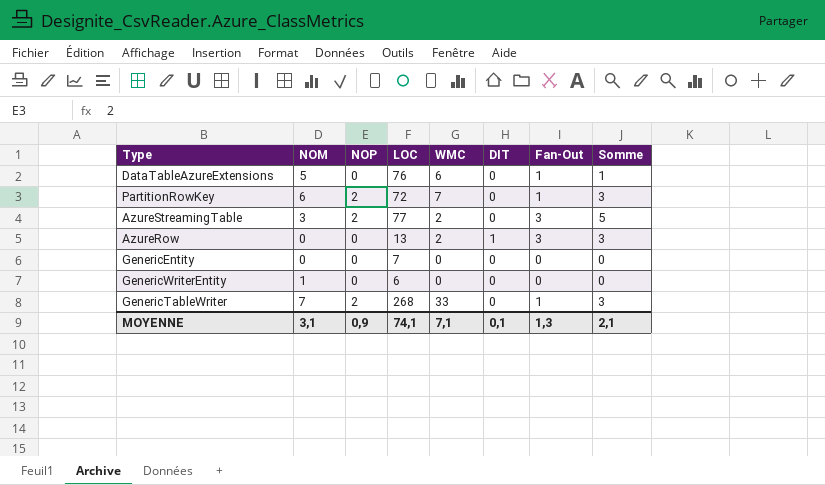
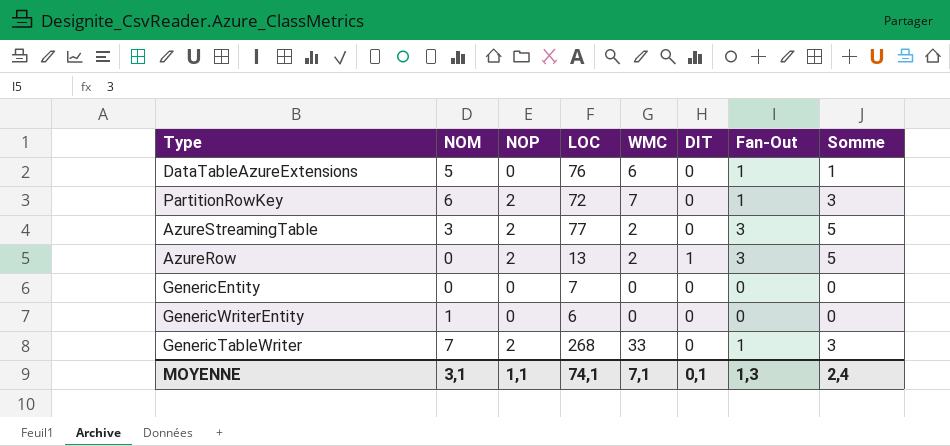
AzureRow | NOP: 0 -> 2
AzureRow | Somme: 3 -> 5
MOYENNE | NOP: 0,9 -> 1,1
MOYENNE | Somme: 2,1 -> 2,4

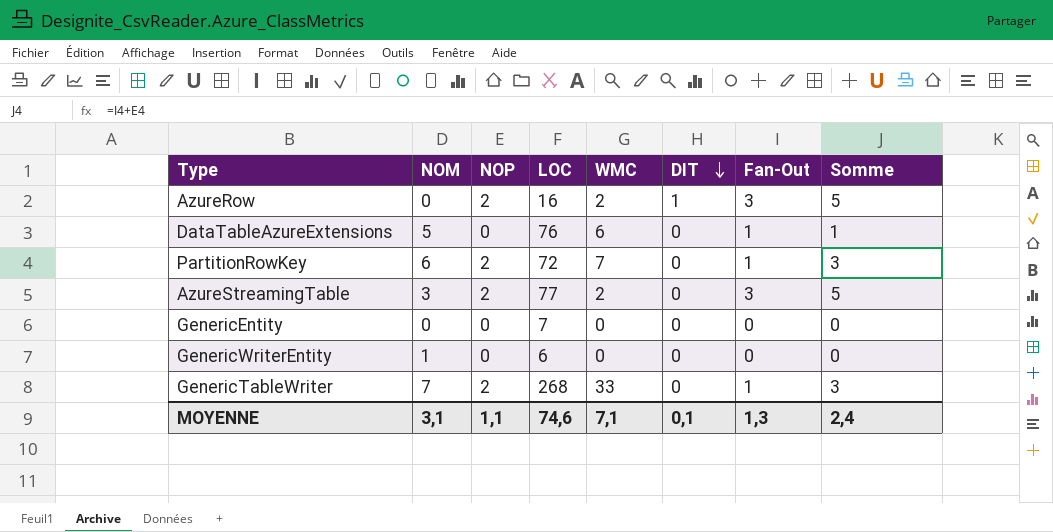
row order: none -> DIT descending
AzureRow | LOC: 13 -> 16
MOYENNE | LOC: 74,1 -> 74,6

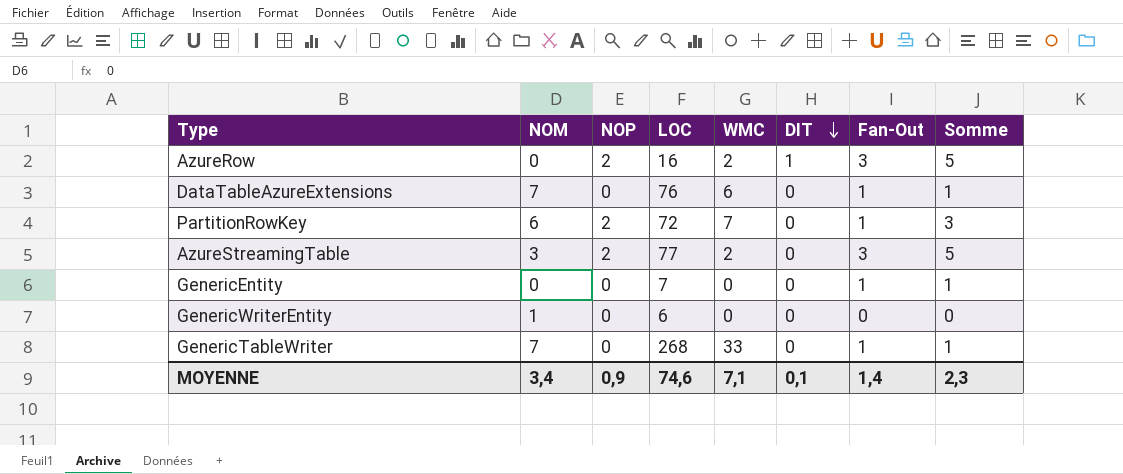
DataTableAzureExtensions | NOM: 5 -> 7
GenericEntity | Fan-Out: 0 -> 1
GenericEntity | Somme: 0 -> 1
GenericTableWriter | NOP: 2 -> 0
GenericTableWriter | Somme: 3 -> 1
MOYENNE | NOM: 3,1 -> 3,4
MOYENNE | NOP: 1,1 -> 0,9
MOYENNE | Fan-Out: 1,3 -> 1,4
MOYENNE | Somme: 2,4 -> 2,3

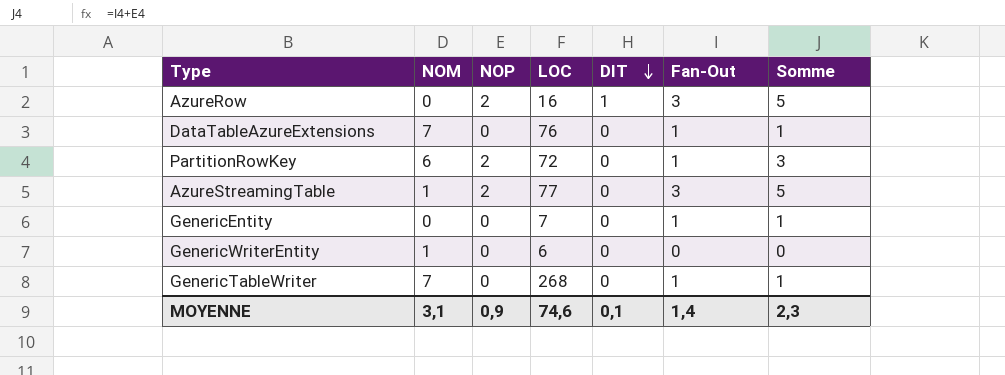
column WMC | position: 5 -> none
AzureStreamingTable | NOM: 3 -> 1
MOYENNE | NOM: 3,4 -> 3,1

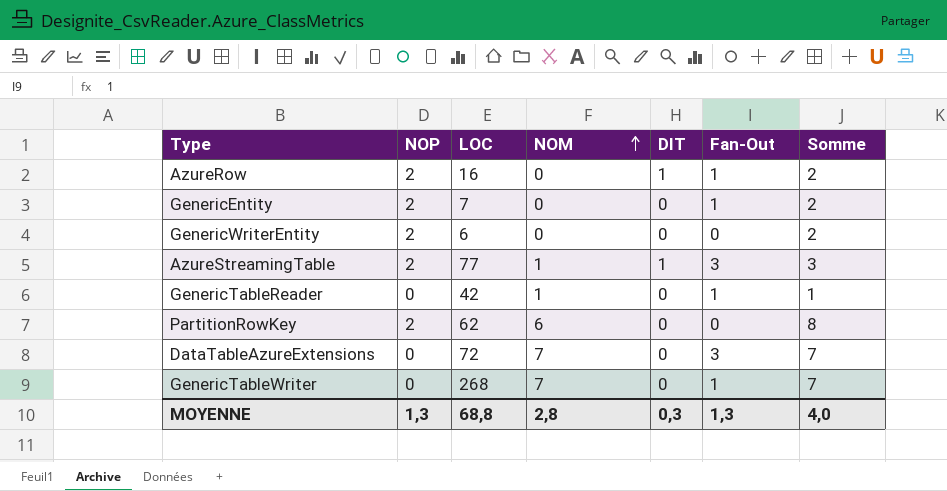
row order: DIT descending -> NOM ascending
column NOM | position: 2 -> 4
column Somme | formula: [NOP] + [Fan-Out] -> [NOP] + [NOM]
AzureRow | Fan-Out: 3 -> 1
GenericEntity | NOP: 0 -> 2
GenericWriterEntity | NOP: 0 -> 2
GenericWriterEntity | NOM: 1 -> 0
AzureStreamingTable | DIT: 0 -> 1
row GenericTableReader: none -> 0 | 42 | 1 | 0 | 1 | 1
PartitionRowKey | LOC: 72 -> 62
PartitionRowKey | Fan-Out: 1 -> 0
DataTableAzureExtensions | LOC: 76 -> 72
DataTableAzureExtensions | Fan-Out: 1 -> 3
MOYENNE | NOP: 0,9 -> 1,3
MOYENNE | LOC: 74,6 -> 68,8
MOYENNE | NOM: 3,1 -> 2,8
MOYENNE | DIT: 0,1 -> 0,3
MOYENNE | Fan-Out: 1,4 -> 1,3
MOYENNE | Somme: 2,3 -> 4,0

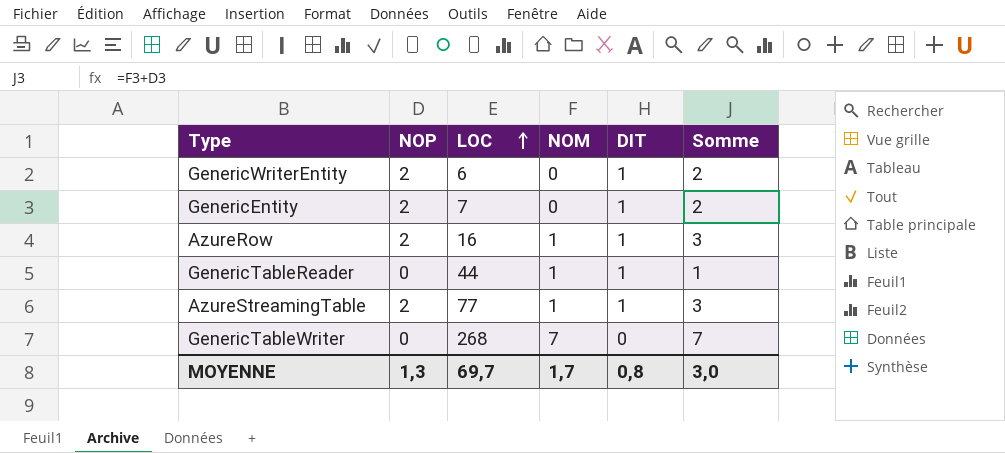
row order: NOM ascending -> LOC ascending
column Fan-Out | position: 6 -> none
row PartitionRowKey: 2 | 62 | 6 | 0 | 0 | 8 -> none
row DataTableAzureExtensions: 0 | 72 | 7 | 0 | 3 | 7 -> none
GenericWriterEntity | DIT: 0 -> 1
GenericEntity | DIT: 0 -> 1
AzureRow | NOM: 0 -> 1
AzureRow | Somme: 2 -> 3
GenericTableReader | LOC: 42 -> 44
GenericTableReader | DIT: 0 -> 1
MOYENNE | LOC: 68,8 -> 69,7
MOYENNE | NOM: 2,8 -> 1,7
MOYENNE | DIT: 0,3 -> 0,8
MOYENNE | Somme: 4,0 -> 3,0

